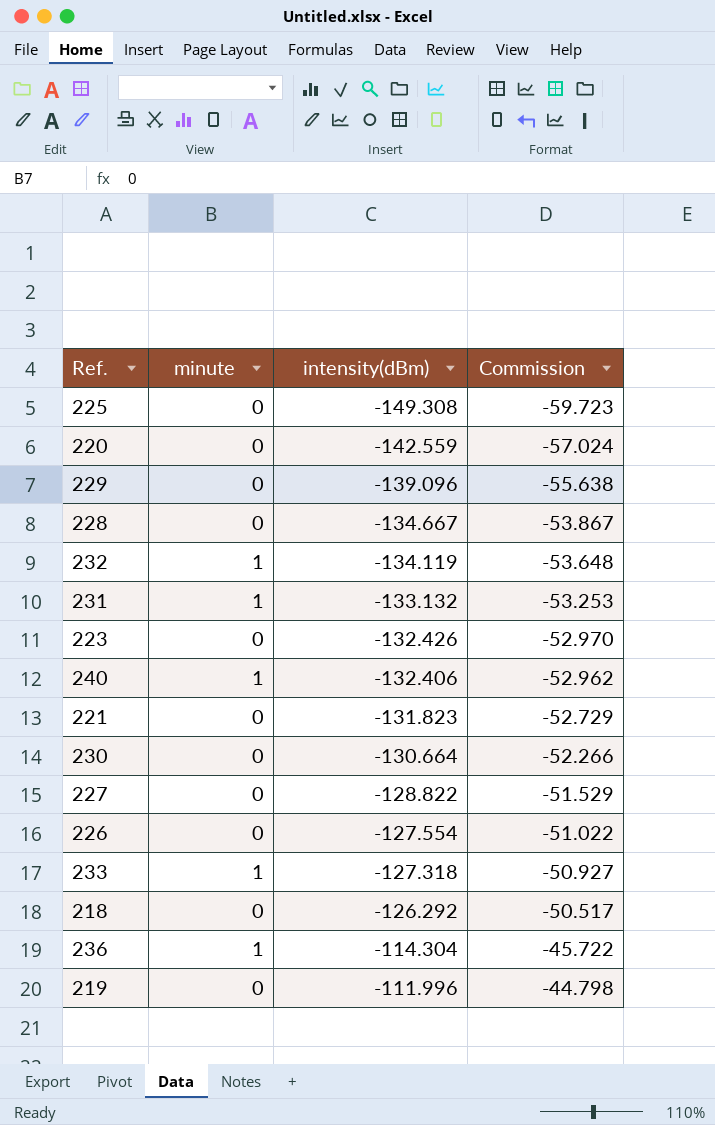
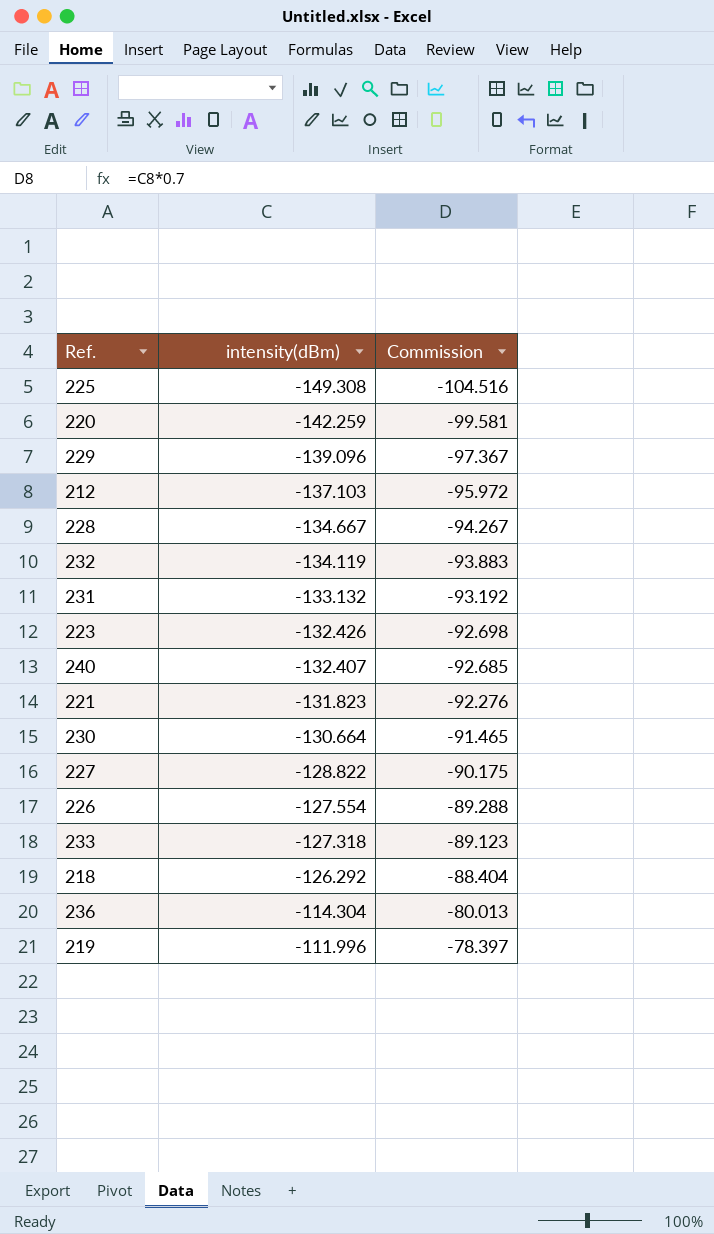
column minute | position: 2 -> none
column Commission | formula: [intensity(dBm)] * 0.4 -> [intensity(dBm)] * 0.7
220 | intensity(dBm): -142.559 -> -142.259
row 212: none -> -137.103 | -95.972
240 | intensity(dBm): -132.406 -> -132.407

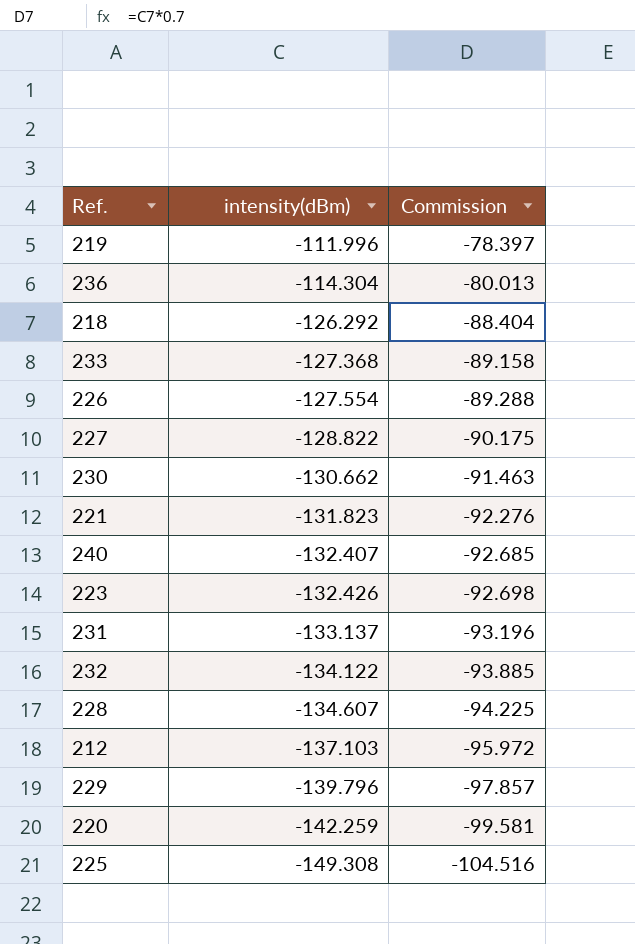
row order: intensity(dBm) ascending -> intensity(dBm) descending
233 | intensity(dBm): -127.318 -> -127.368
233 | Commission: -89.123 -> -89.158
230 | intensity(dBm): -130.664 -> -130.662
230 | Commission: -91.465 -> -91.463
231 | intensity(dBm): -133.132 -> -133.137
231 | Commission: -93.192 -> -93.196
232 | intensity(dBm): -134.119 -> -134.122
232 | Commission: -93.883 -> -93.885
228 | intensity(dBm): -134.667 -> -134.607
228 | Commission: -94.267 -> -94.225
229 | intensity(dBm): -139.096 -> -139.796
229 | Commission: -97.367 -> -97.857

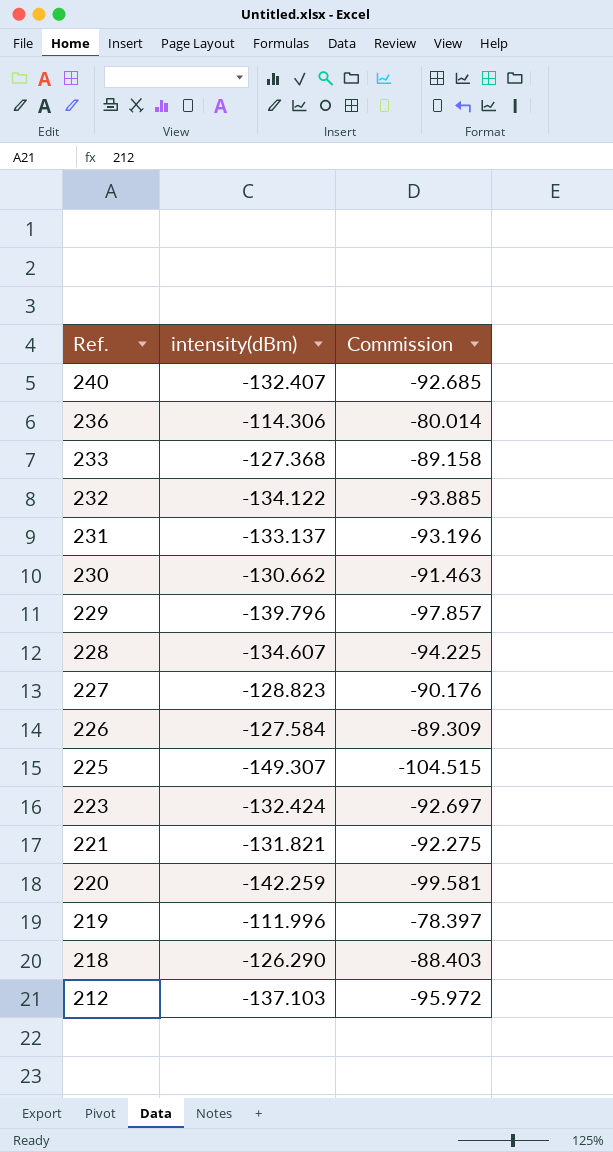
row order: intensity(dBm) descending -> Ref. descending
236 | intensity(dBm): -114.304 -> -114.306
236 | Commission: -80.013 -> -80.014
227 | intensity(dBm): -128.822 -> -128.823
227 | Commission: -90.175 -> -90.176
226 | intensity(dBm): -127.554 -> -127.584
226 | Commission: -89.288 -> -89.309
225 | intensity(dBm): -149.308 -> -149.307
225 | Commission: -104.516 -> -104.515
223 | intensity(dBm): -132.426 -> -132.424
223 | Commission: -92.698 -> -92.697
221 | intensity(dBm): -131.823 -> -131.821
221 | Commission: -92.276 -> -92.275
218 | intensity(dBm): -126.292 -> -126.290
218 | Commission: -88.404 -> -88.403

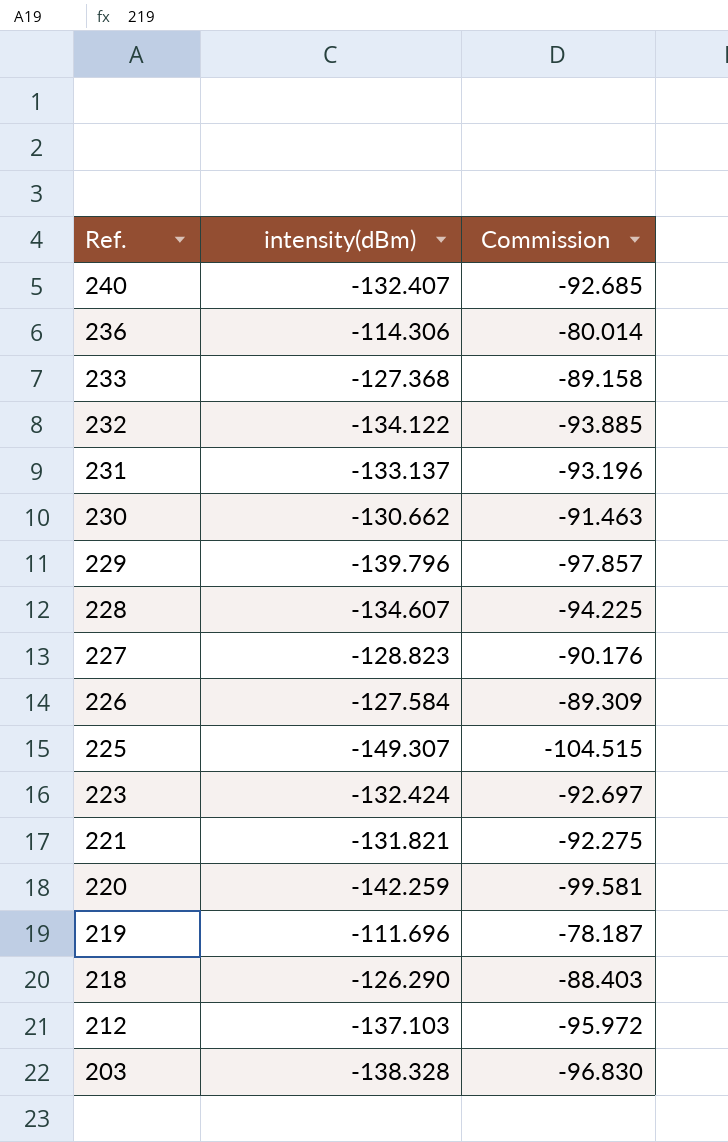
219 | intensity(dBm): -111.996 -> -111.696
219 | Commission: -78.397 -> -78.187
row 203: none -> -138.328 | -96.830

